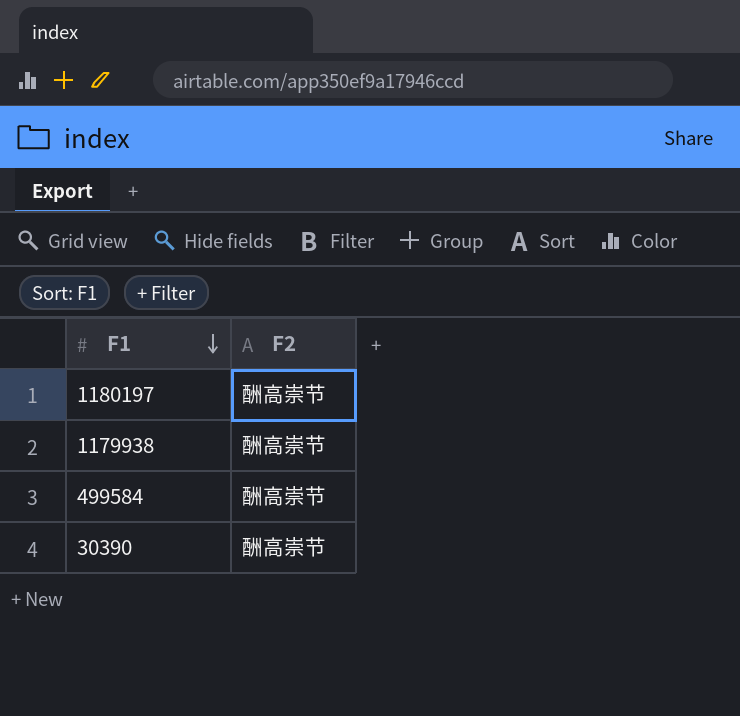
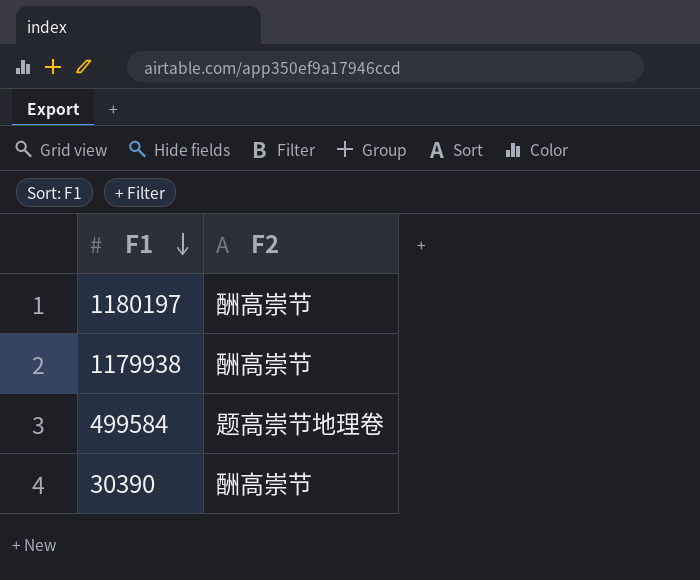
499584 | F2: 酬高崇节 -> 题高崇节地理卷

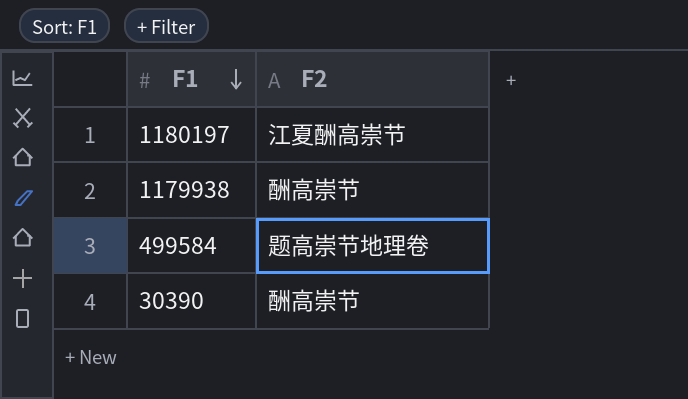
1180197 | F2: 酬高崇节 -> 江夏酬高崇节

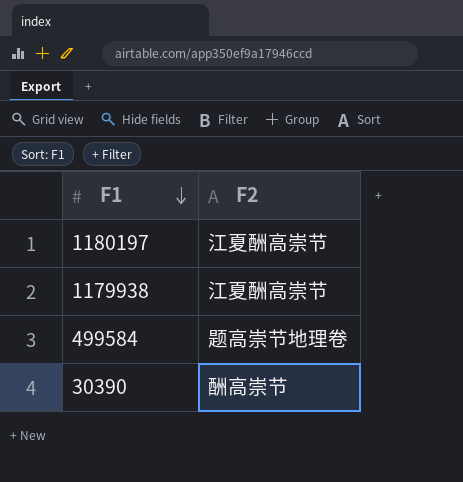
1179938 | F2: 酬高崇节 -> 江夏酬高崇节

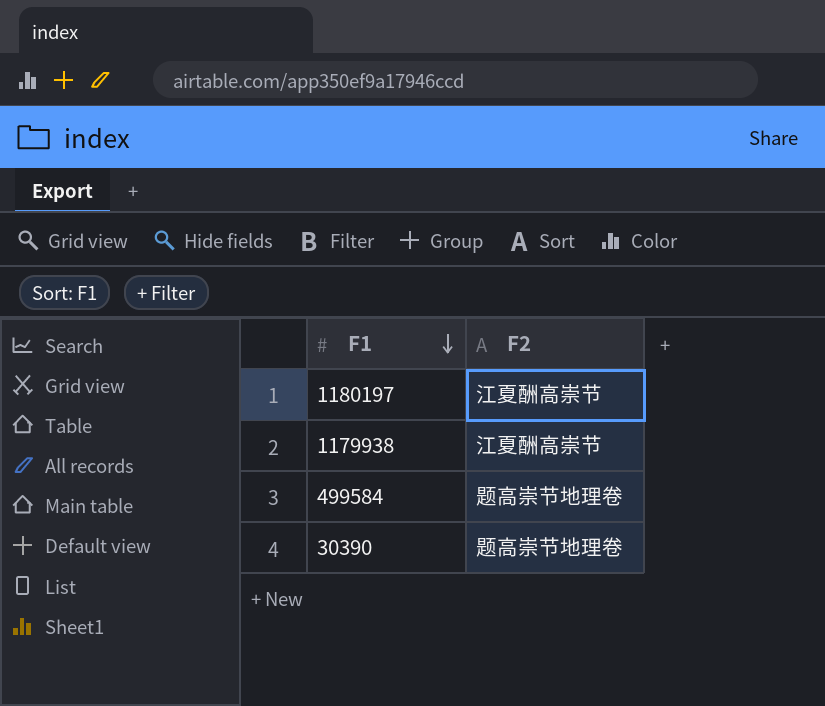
30390 | F2: 酬高崇节 -> 题高崇节地理卷

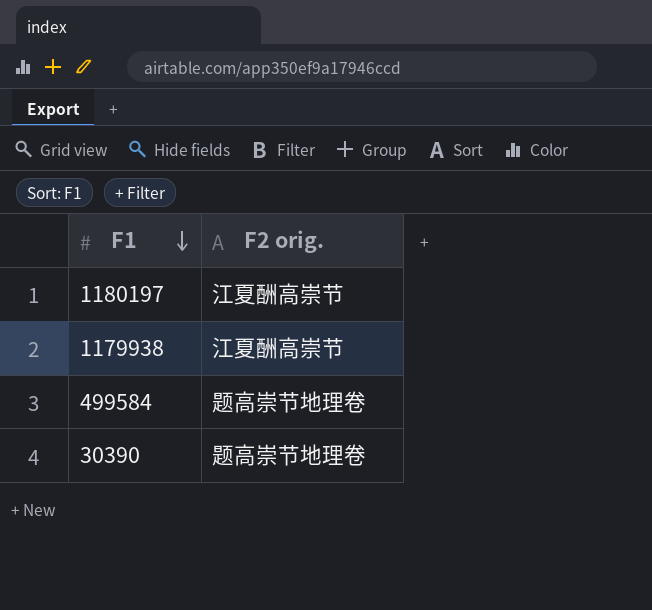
column name: F2 -> F2 orig.

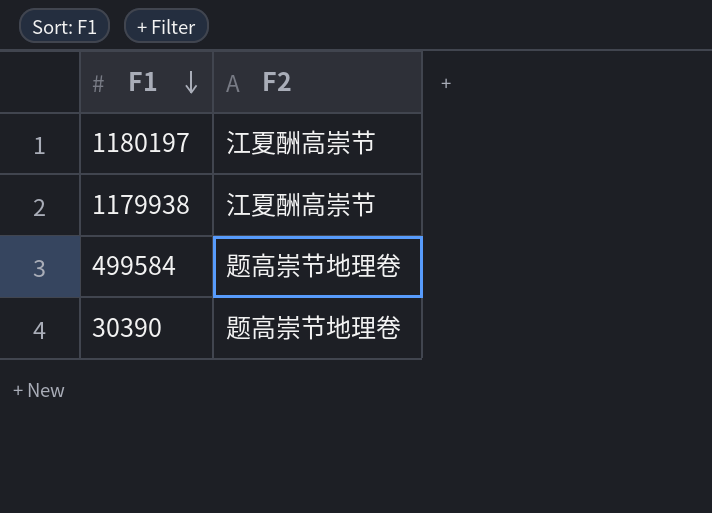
column name: F2 orig. -> F2

